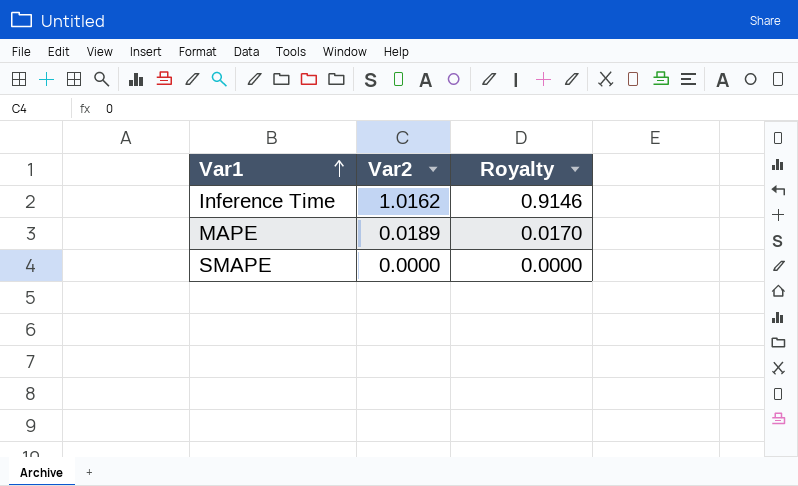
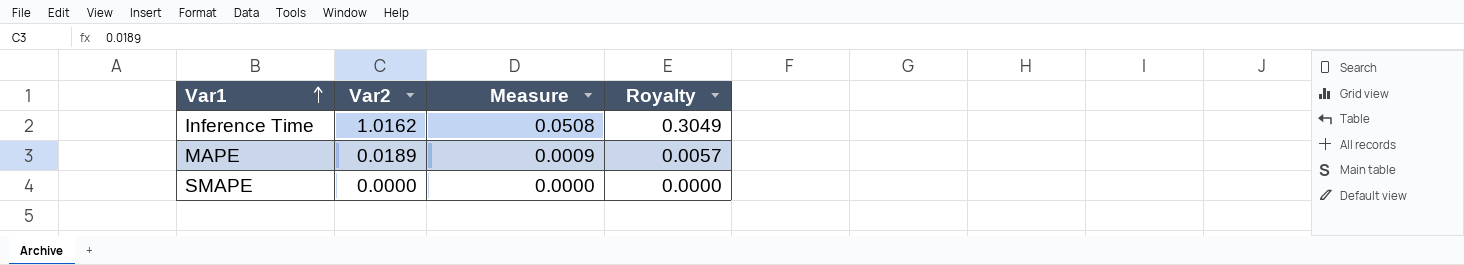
column Measure | formula: none -> [Var2] * 0.05
column Royalty | formula: [Var2] * 0.9 -> [Var2] * 0.3

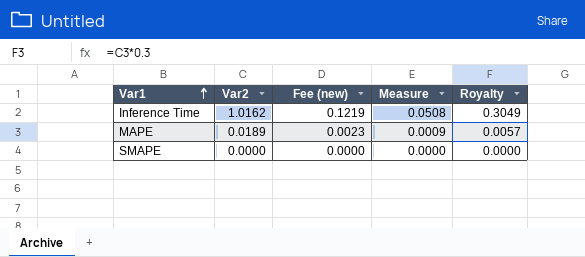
column Fee (new) | formula: none -> [Var2] * 0.12

